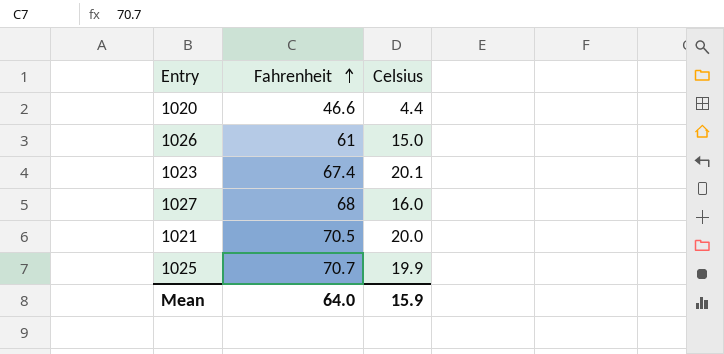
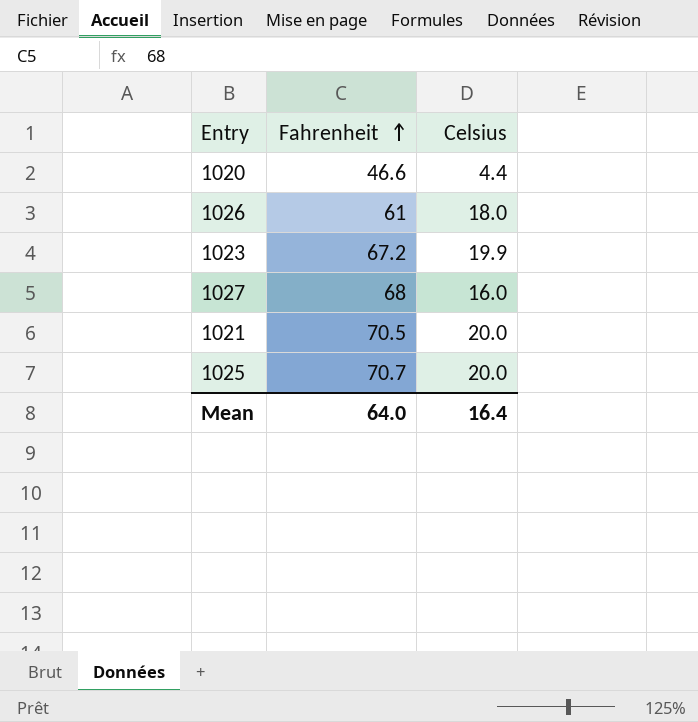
1026 | Celsius: 15.0 -> 18.0
1023 | Fahrenheit: 67.4 -> 67.2
1023 | Celsius: 20.1 -> 19.9
1025 | Celsius: 19.9 -> 20.0
Mean | Celsius: 15.9 -> 16.4

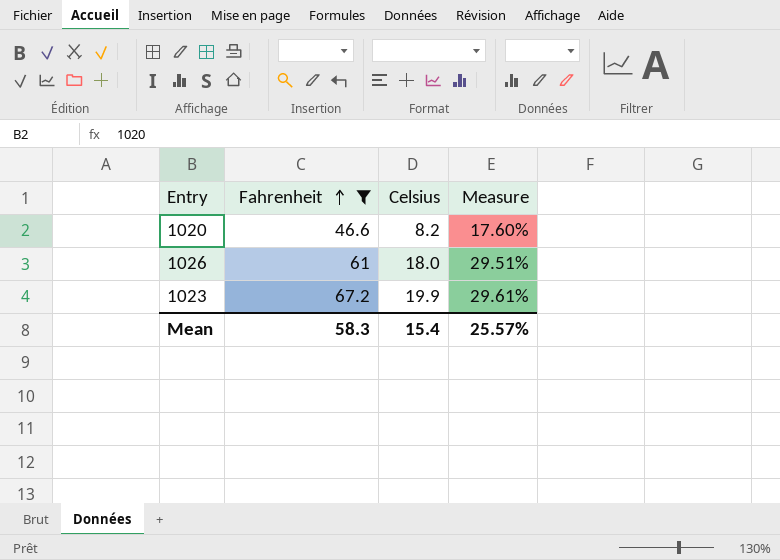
filter: none -> Fahrenheit <= 67.2
column Measure | formula: none -> [Celsius] / [Fahrenheit]
1020 | Celsius: 4.4 -> 8.2
Mean | Fahrenheit: 64.0 -> 58.3
Mean | Celsius: 16.4 -> 15.4

